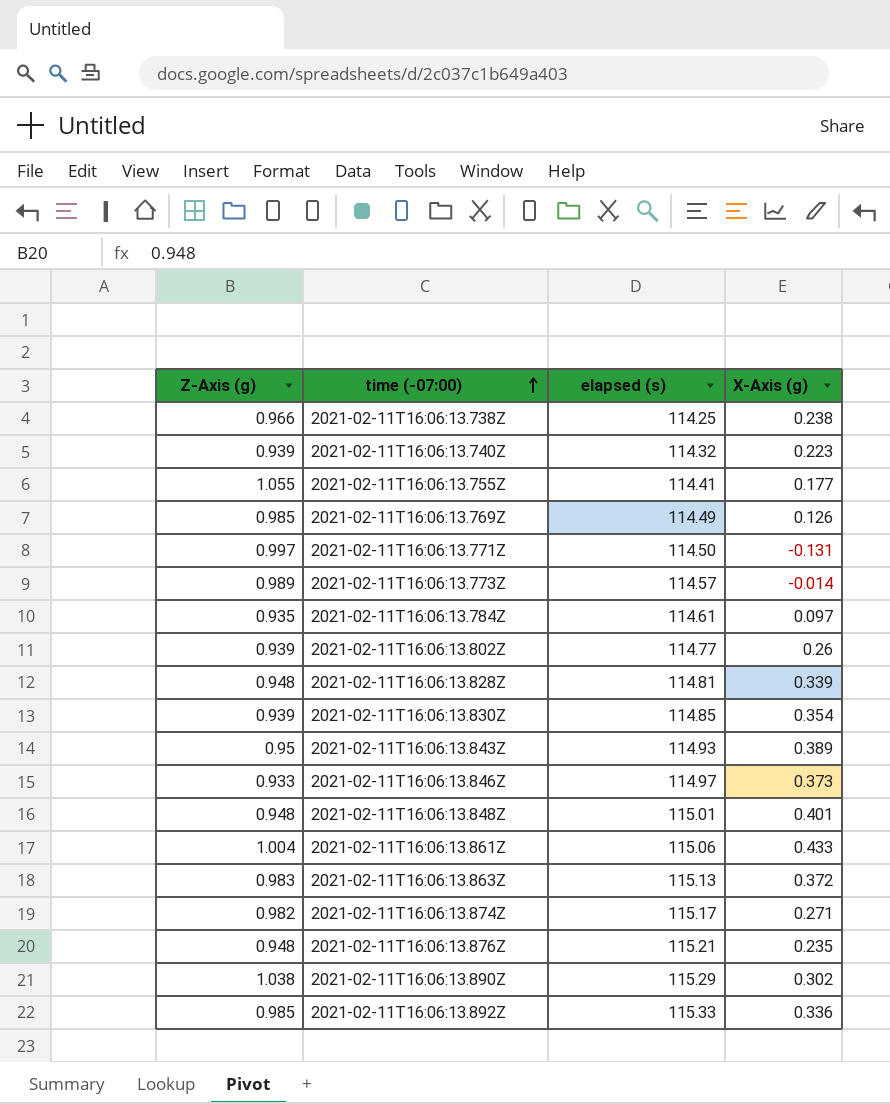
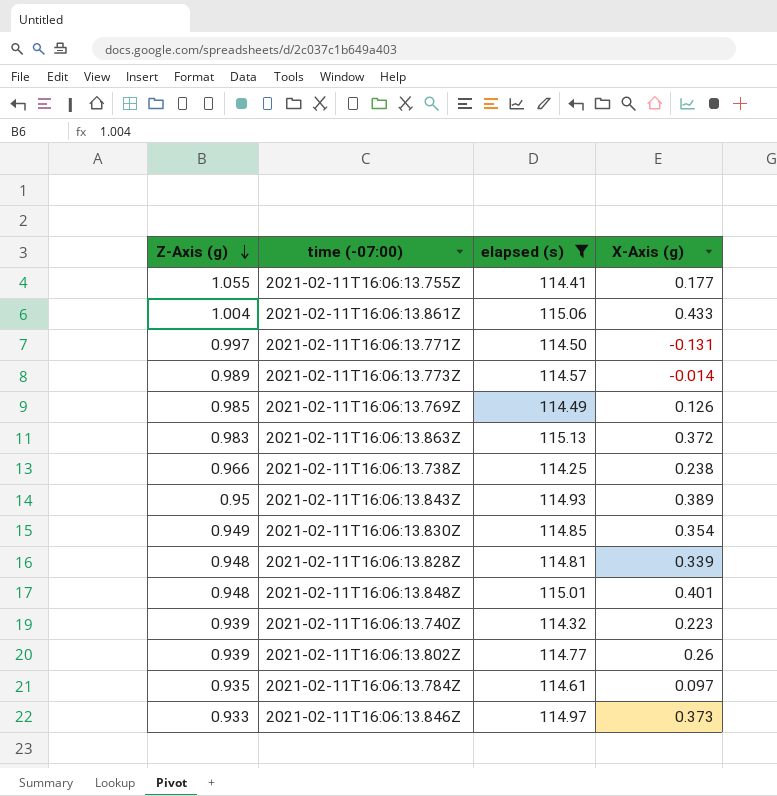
filter: none -> elapsed (s) <= 115.13
row order: time (-07:00) ascending -> Z-Axis (g) descending
2021-02-11T16:06:13.830Z | Z-Axis (g): 0.939 -> 0.949

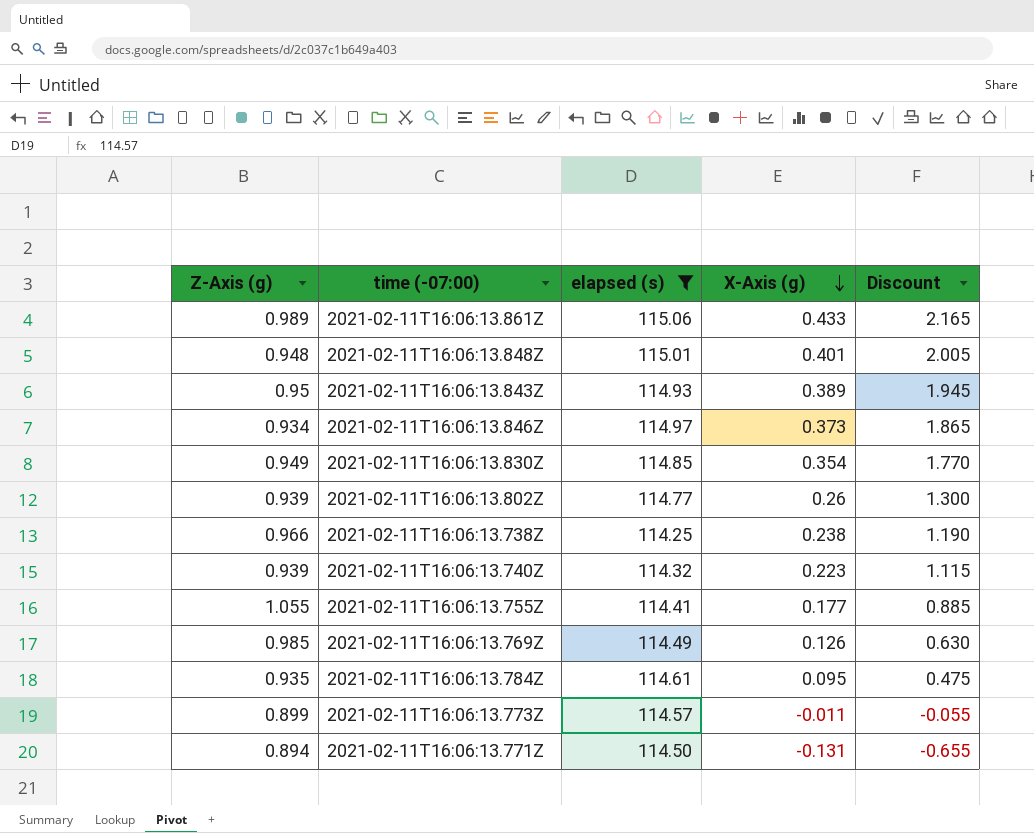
row order: Z-Axis (g) descending -> X-Axis (g) descending
column Discount | formula: none -> [X-Axis (g)] * 5
row 2021-02-11T16:06:13.863Z: 0.983 | 115.13 | 0.372 -> none
row 2021-02-11T16:06:13.828Z: 0.948 | 114.81 | 0.339 -> none
2021-02-11T16:06:13.861Z | Z-Axis (g): 1.004 -> 0.989
2021-02-11T16:06:13.846Z | Z-Axis (g): 0.933 -> 0.934
2021-02-11T16:06:13.784Z | X-Axis (g): 0.097 -> 0.095
2021-02-11T16:06:13.773Z | Z-Axis (g): 0.989 -> 0.899
2021-02-11T16:06:13.773Z | X-Axis (g): -0.014 -> -0.011
2021-02-11T16:06:13.771Z | Z-Axis (g): 0.997 -> 0.894

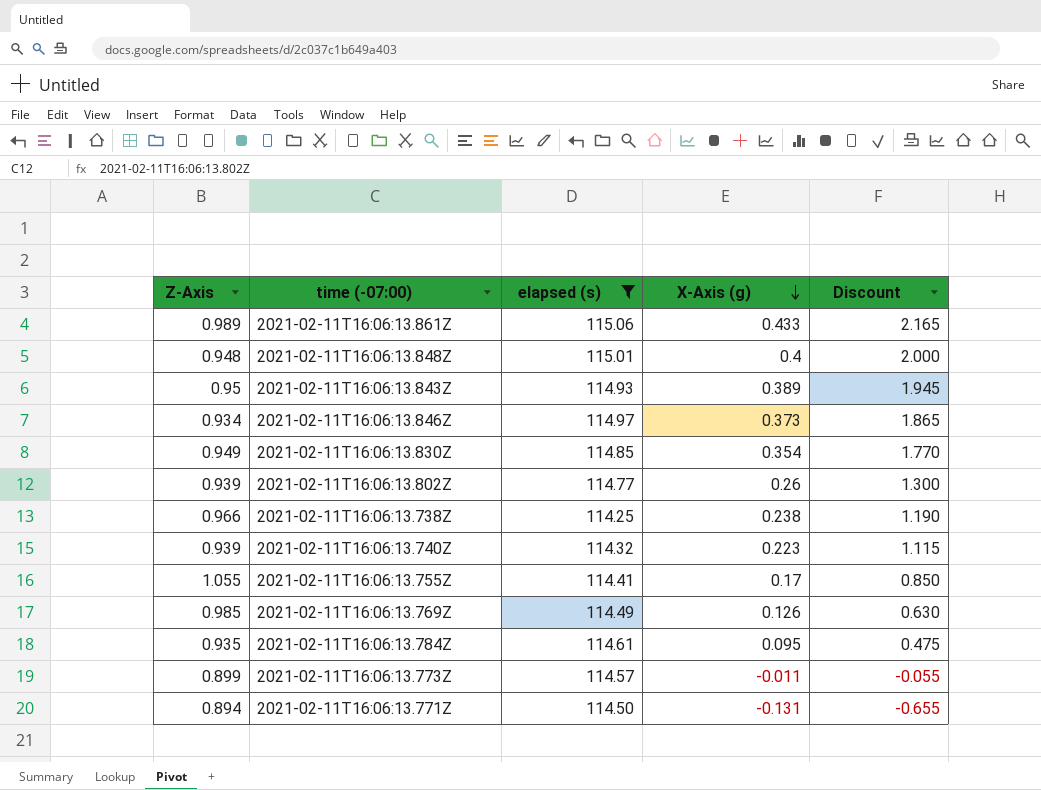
column name: Z-Axis (g) -> Z-Axis
2021-02-11T16:06:13.848Z | X-Axis (g): 0.401 -> 0.4
2021-02-11T16:06:13.848Z | Discount: 2.005 -> 2.000
2021-02-11T16:06:13.755Z | X-Axis (g): 0.177 -> 0.17
2021-02-11T16:06:13.755Z | Discount: 0.885 -> 0.850

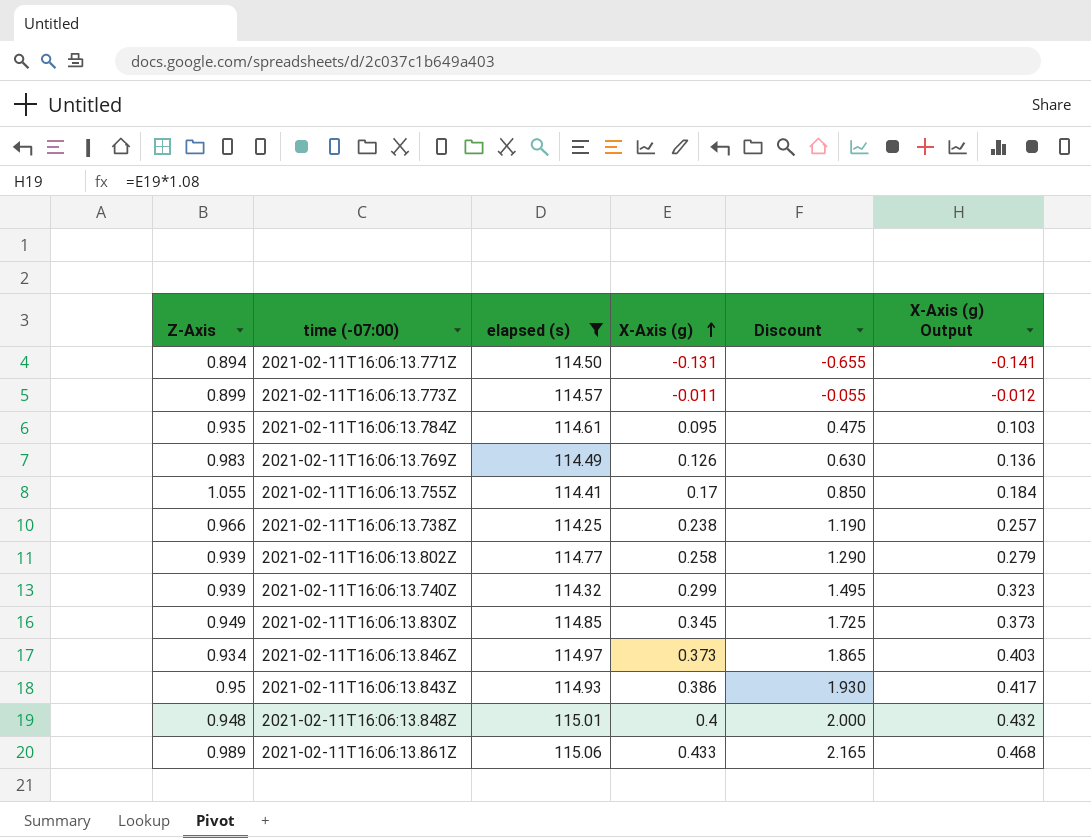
row order: X-Axis (g) descending -> X-Axis (g) ascending
column X-Axis (g) Output | formula: none -> [X-Axis (g)] * 1.08
2021-02-11T16:06:13.769Z | Z-Axis: 0.985 -> 0.983
2021-02-11T16:06:13.802Z | X-Axis (g): 0.26 -> 0.258
2021-02-11T16:06:13.802Z | Discount: 1.300 -> 1.290
2021-02-11T16:06:13.740Z | X-Axis (g): 0.223 -> 0.299
2021-02-11T16:06:13.740Z | Discount: 1.115 -> 1.495
2021-02-11T16:06:13.830Z | X-Axis (g): 0.354 -> 0.345
2021-02-11T16:06:13.830Z | Discount: 1.770 -> 1.725
2021-02-11T16:06:13.843Z | X-Axis (g): 0.389 -> 0.386
2021-02-11T16:06:13.843Z | Discount: 1.945 -> 1.930

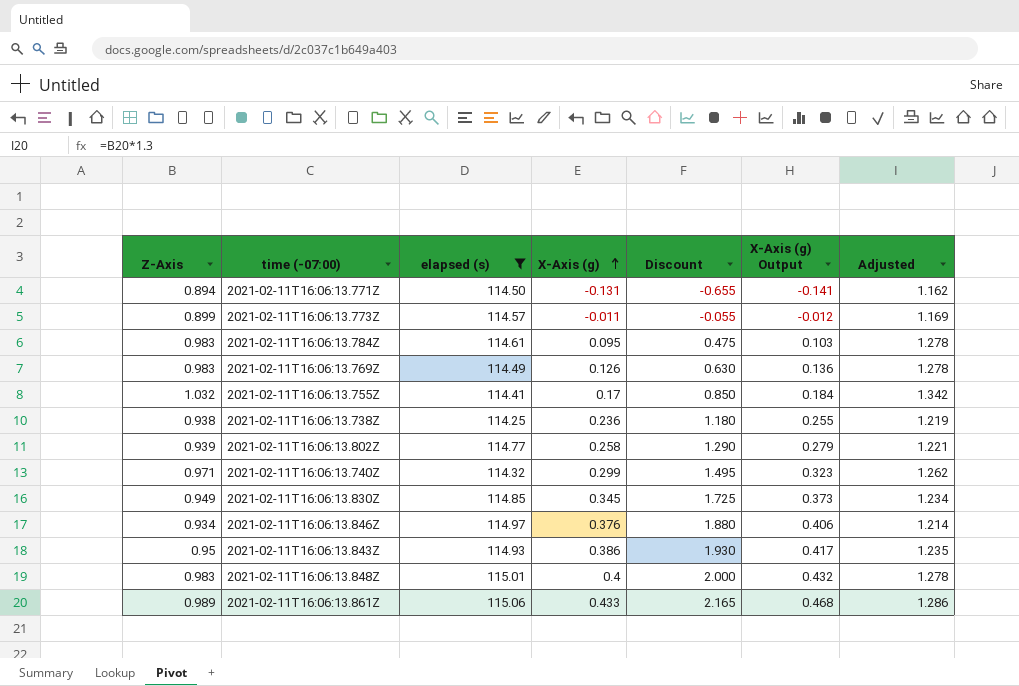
column Adjusted | formula: none -> [Z-Axis] * 1.3
2021-02-11T16:06:13.784Z | Z-Axis: 0.935 -> 0.983
2021-02-11T16:06:13.755Z | Z-Axis: 1.055 -> 1.032
2021-02-11T16:06:13.738Z | Z-Axis: 0.966 -> 0.938
2021-02-11T16:06:13.738Z | X-Axis (g): 0.238 -> 0.236
2021-02-11T16:06:13.738Z | Discount: 1.190 -> 1.180
2021-02-11T16:06:13.738Z | X-Axis (g) Output: 0.257 -> 0.255
2021-02-11T16:06:13.740Z | Z-Axis: 0.939 -> 0.971
2021-02-11T16:06:13.846Z | X-Axis (g): 0.373 -> 0.376
2021-02-11T16:06:13.846Z | Discount: 1.865 -> 1.880
2021-02-11T16:06:13.846Z | X-Axis (g) Output: 0.403 -> 0.406
2021-02-11T16:06:13.848Z | Z-Axis: 0.948 -> 0.983

